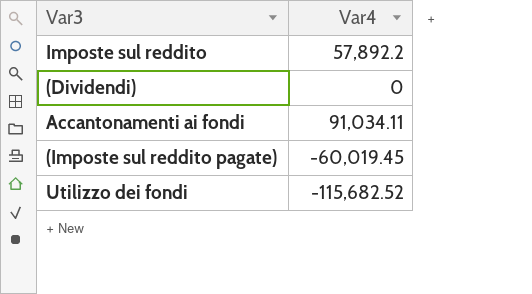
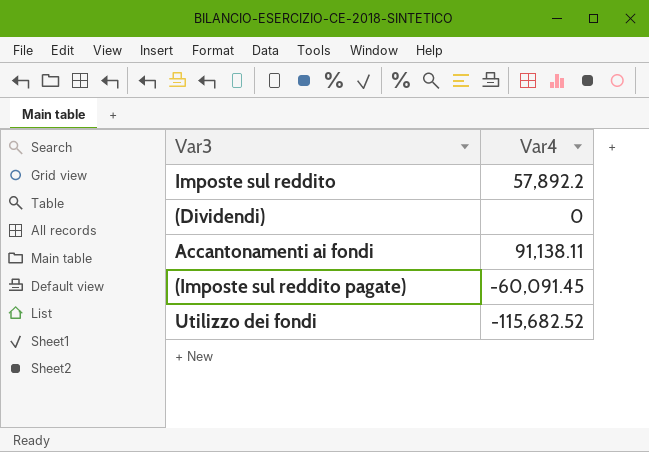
Accantonamenti ai fondi | Var4: 91,034.11 -> 91,138.11
(Imposte sul reddito pagate) | Var4: -60,019.45 -> -60,091.45

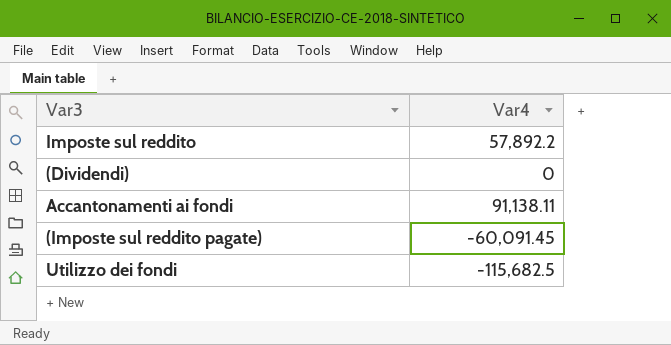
Utilizzo dei fondi | Var4: -115,682.52 -> -115,682.5

